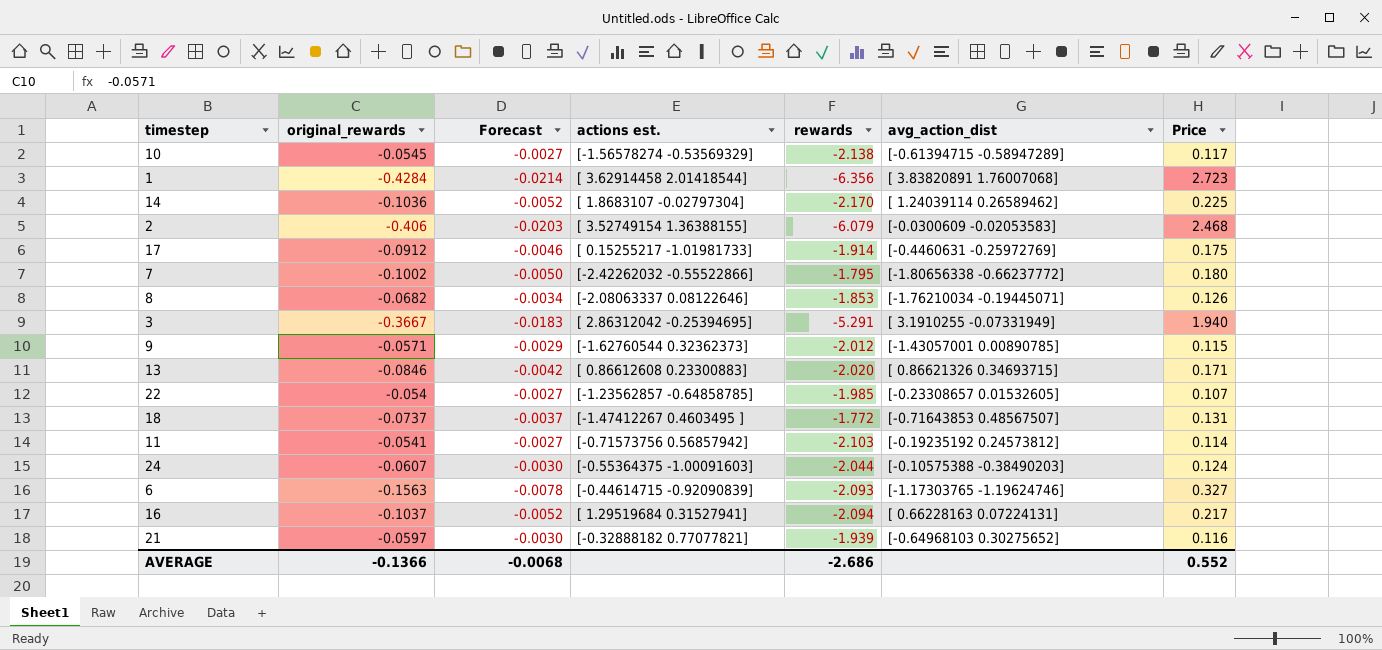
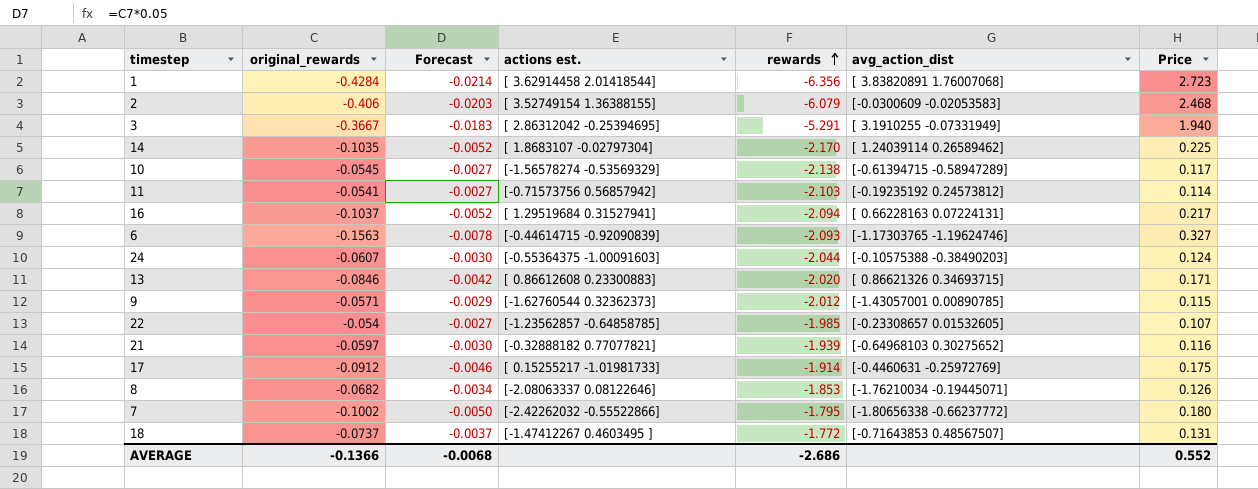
row order: none -> rewards ascending
14 | original_rewards: -0.1036 -> -0.1035

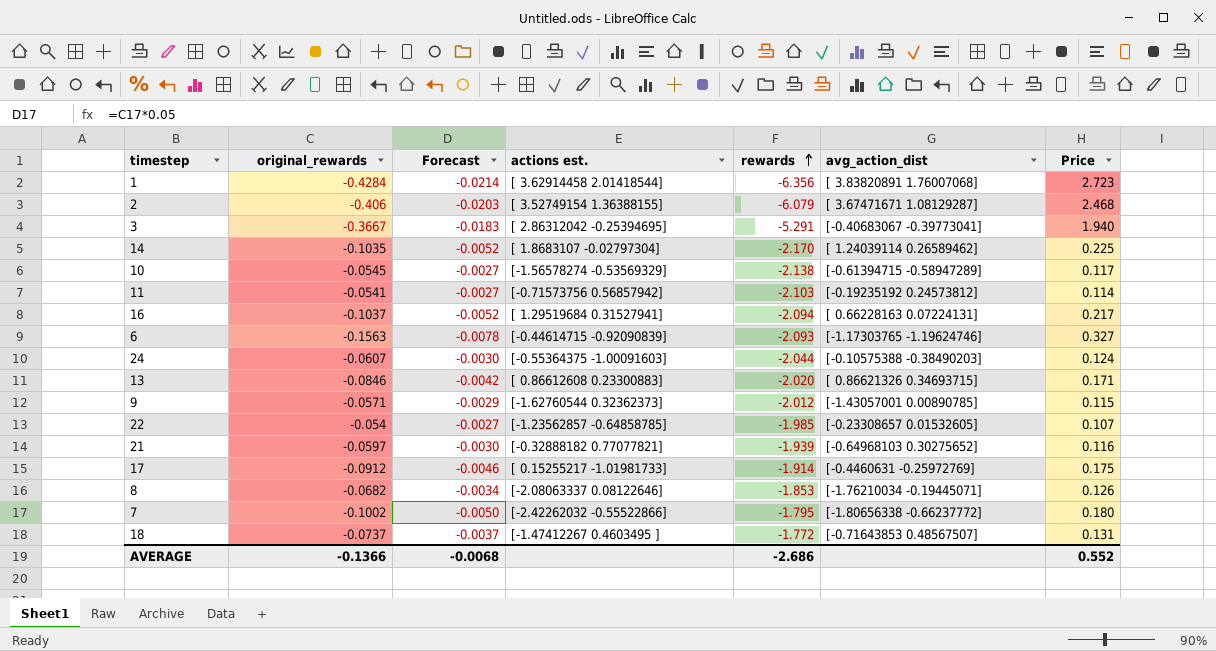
2 | avg_action_dist: [-0.0300609 -0.02053583] -> [ 3.67471671 1.08129287]
3 | avg_action_dist: [ 3.1910255 -0.07331949] -> [-0.40683067 -0.39773041]

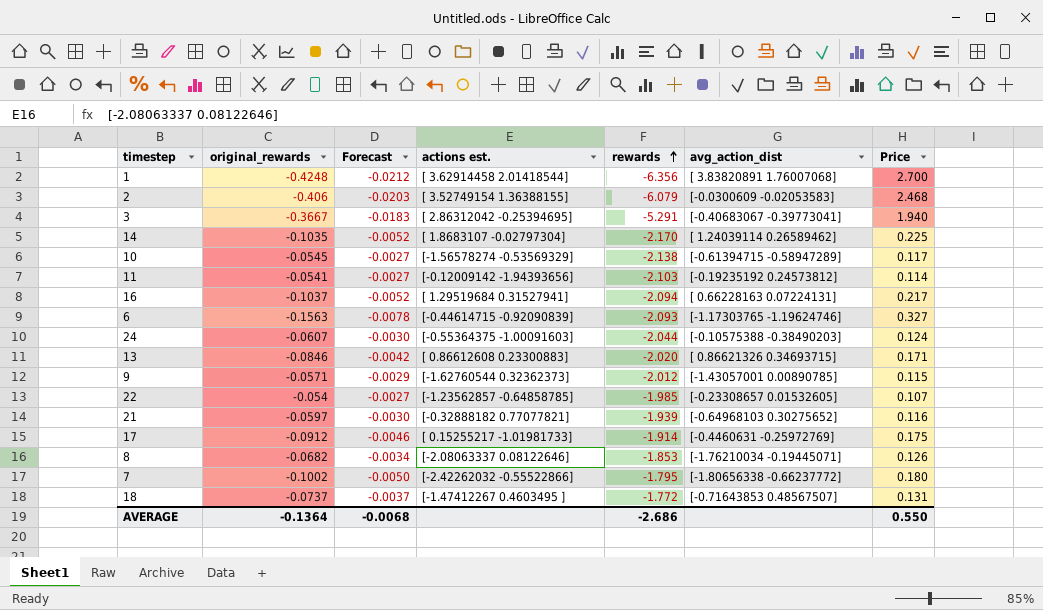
1 | original_rewards: -0.4284 -> -0.4248
1 | Forecast: -0.0214 -> -0.0212
1 | Price: 2.723 -> 2.700
2 | avg_action_dist: [ 3.67471671 1.08129287] -> [-0.0300609 -0.02053583]
11 | actions est.: [-0.71573756 0.56857942] -> [-0.12009142 -1.94393656]
AVERAGE | original_rewards: -0.1366 -> -0.1364
AVERAGE | Price: 0.552 -> 0.550

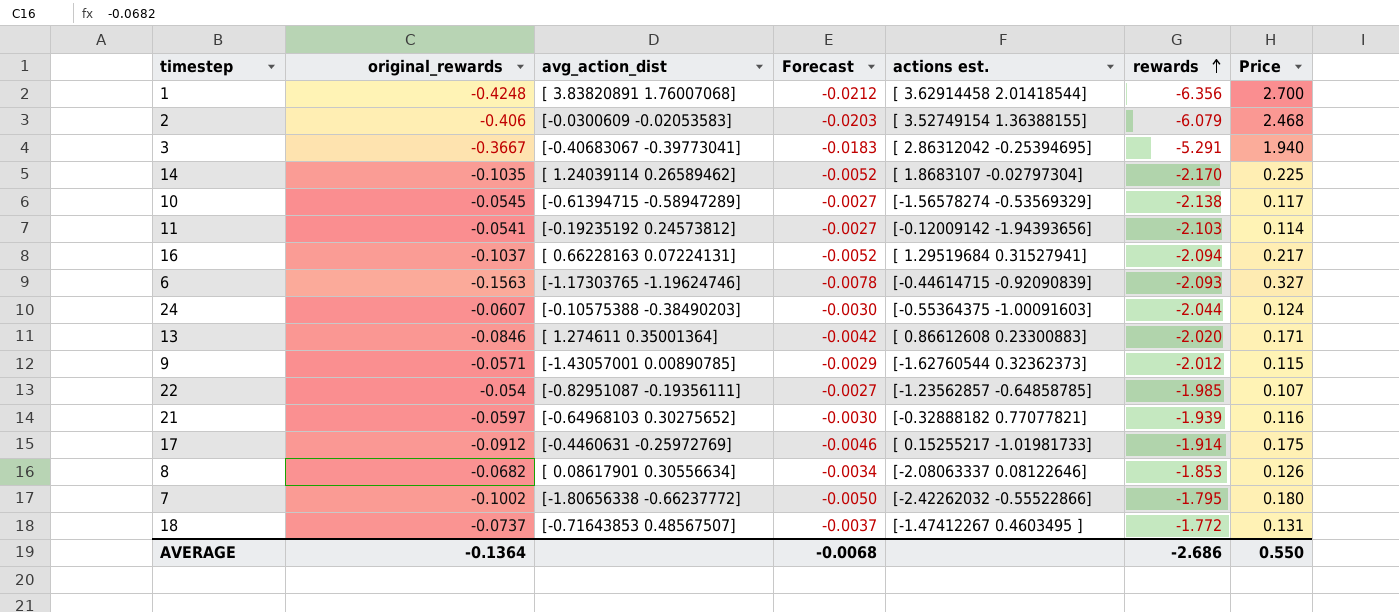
column avg_action_dist | position: 6 -> 3
13 | avg_action_dist: [ 0.86621326 0.34693715] -> [ 1.274611 0.35001364]
22 | avg_action_dist: [-0.23308657 0.01532605] -> [-0.82951087 -0.19356111]
8 | avg_action_dist: [-1.76210034 -0.19445071] -> [ 0.08617901 0.30556634]

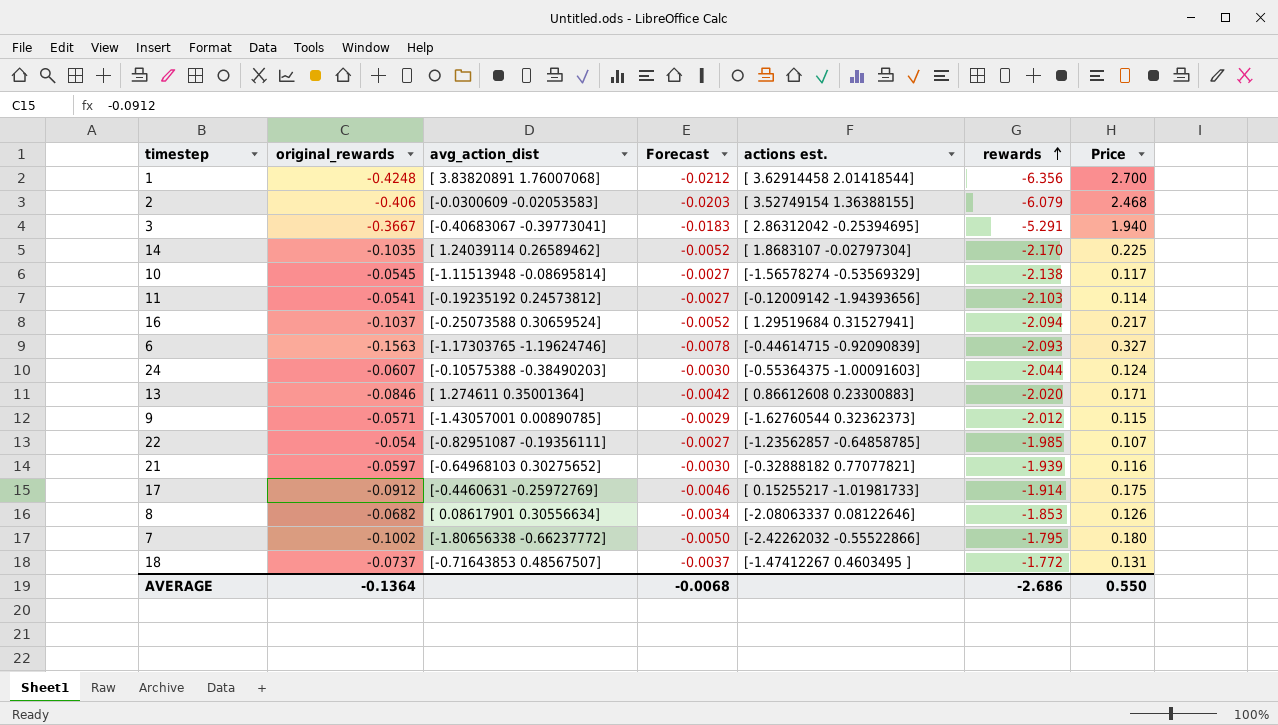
10 | avg_action_dist: [-0.61394715 -0.58947289] -> [-1.11513948 -0.08695814]
16 | avg_action_dist: [ 0.66228163 0.07224131] -> [-0.25073588 0.30659524]

